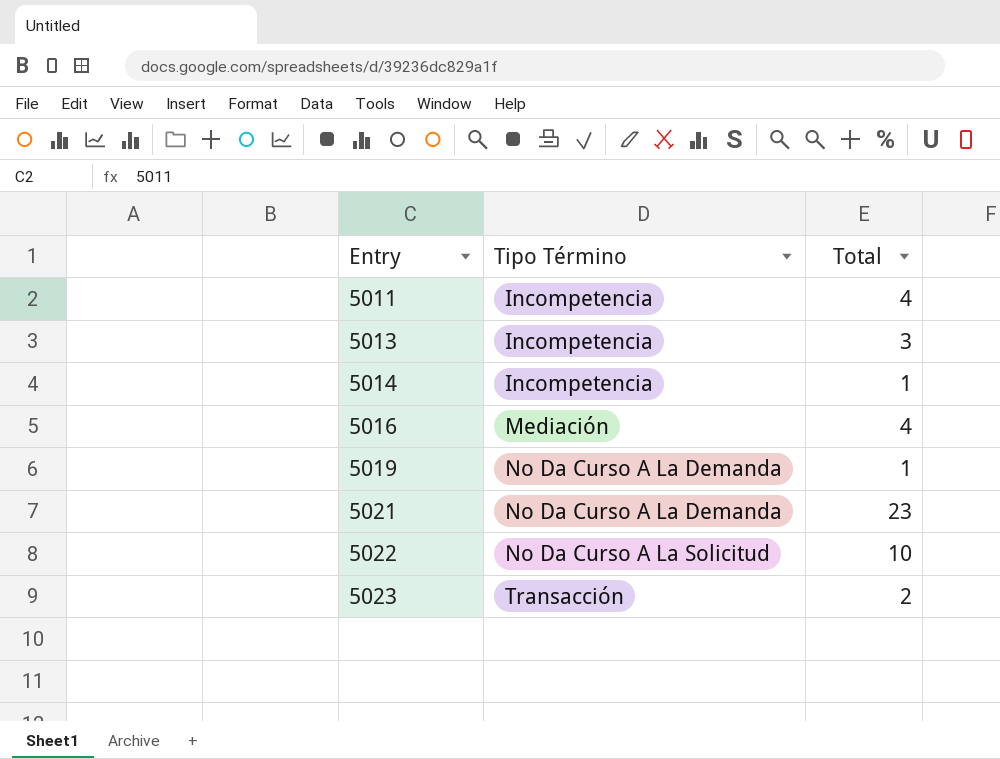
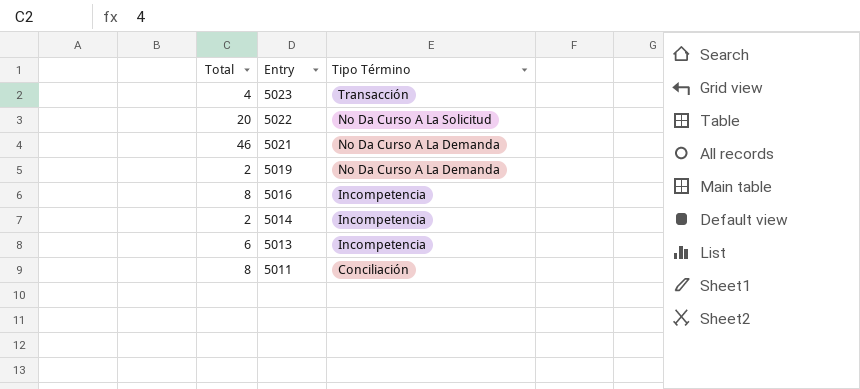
row order: Entry ascending -> Entry descending
column Total | position: 3 -> 1
5023 | Total: 2 -> 4
5022 | Total: 10 -> 20
5021 | Total: 23 -> 46
5019 | Total: 1 -> 2
5016 | Total: 4 -> 8
5016 | Tipo Término: Mediación -> Incompetencia
5014 | Total: 1 -> 2
5013 | Total: 3 -> 6
5011 | Total: 4 -> 8
5011 | Tipo Término: Incompetencia -> Conciliación

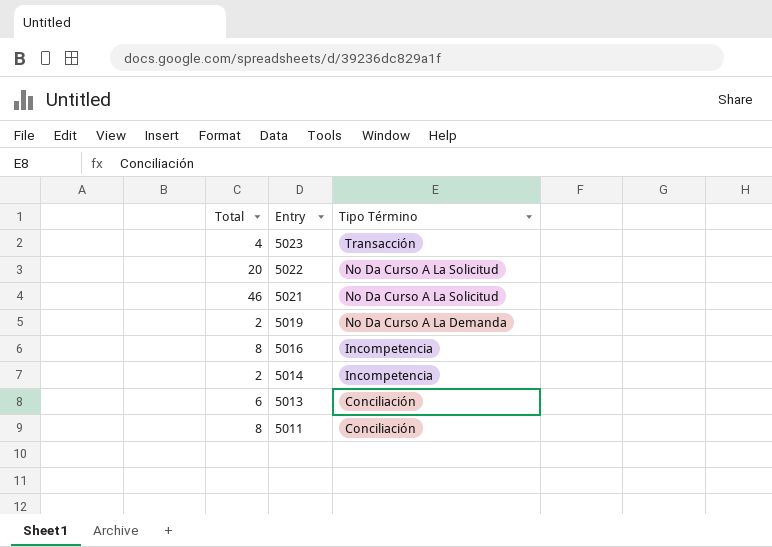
5021 | Tipo Término: No Da Curso A La Demanda -> No Da Curso A La Solicitud
5013 | Tipo Término: Incompetencia -> Conciliación

